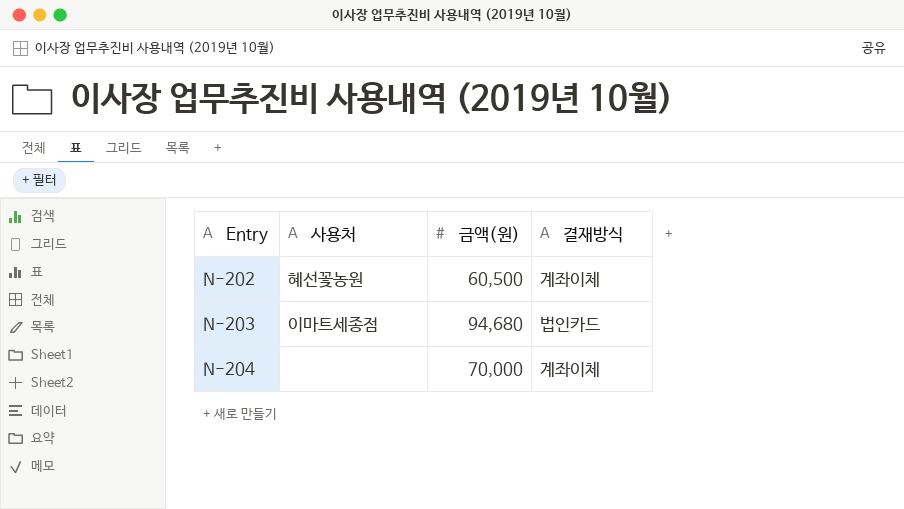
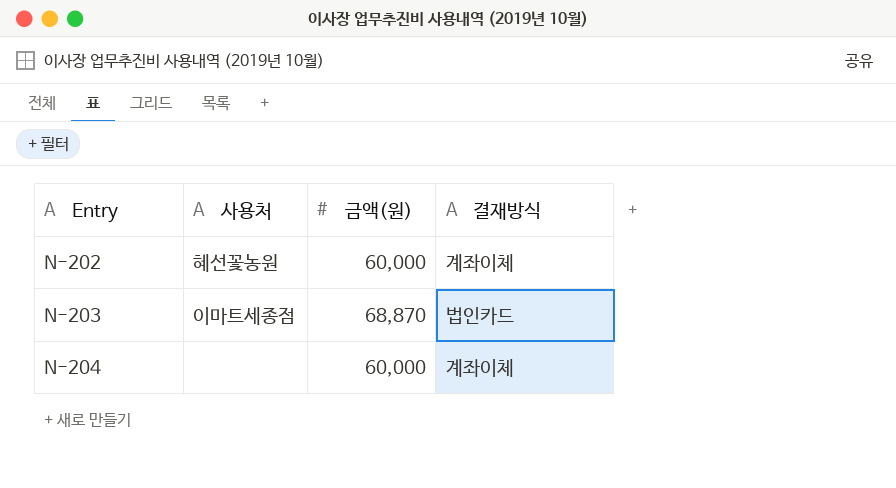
N-202 | 금액(원): 60,500 -> 60,000
N-203 | 금액(원): 94,680 -> 68,870
N-204 | 금액(원): 70,000 -> 60,000

